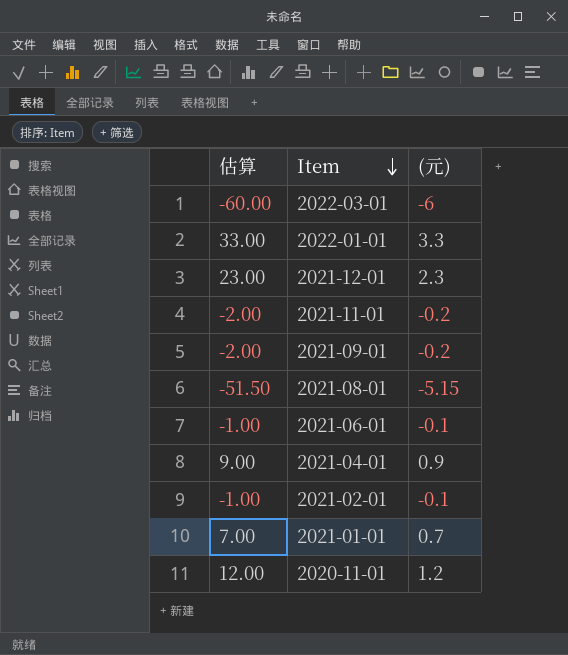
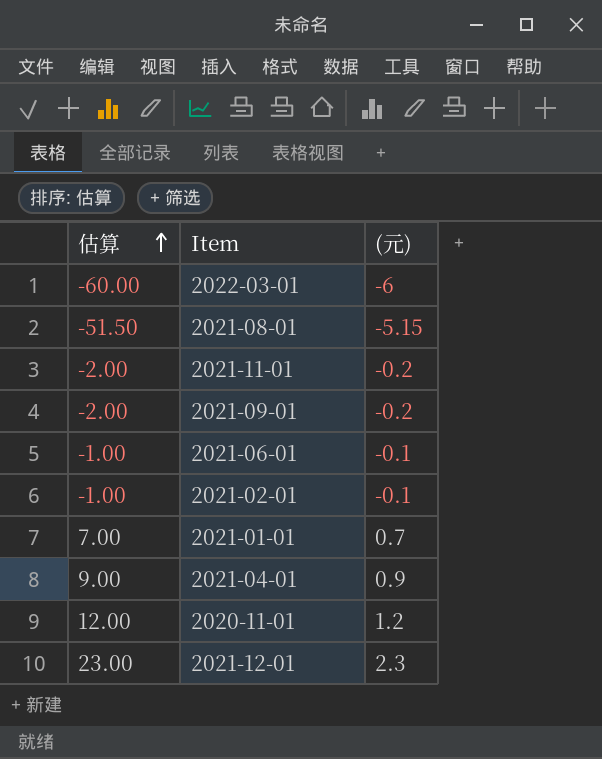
row order: Item descending -> 估算 ascending
row 2022-01-01: 33.00 | 3.3 -> none

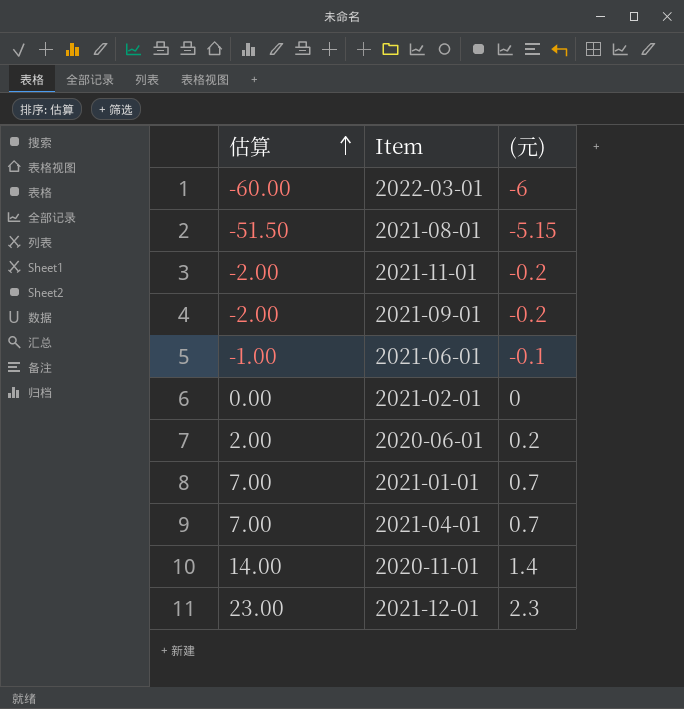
2021-02-01 | 估算: -1.00 -> 0.00
2021-02-01 | (元): -0.1 -> 0
row 2020-06-01: none -> 2.00 | 0.2
2021-04-01 | 估算: 9.00 -> 7.00
2021-04-01 | (元): 0.9 -> 0.7
2020-11-01 | 估算: 12.00 -> 14.00
2020-11-01 | (元): 1.2 -> 1.4

